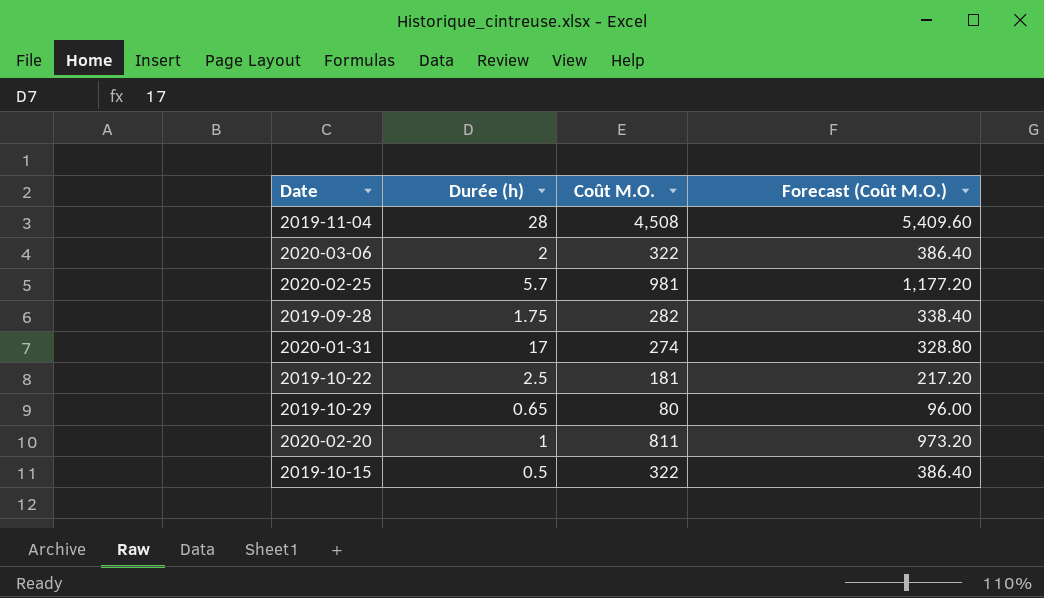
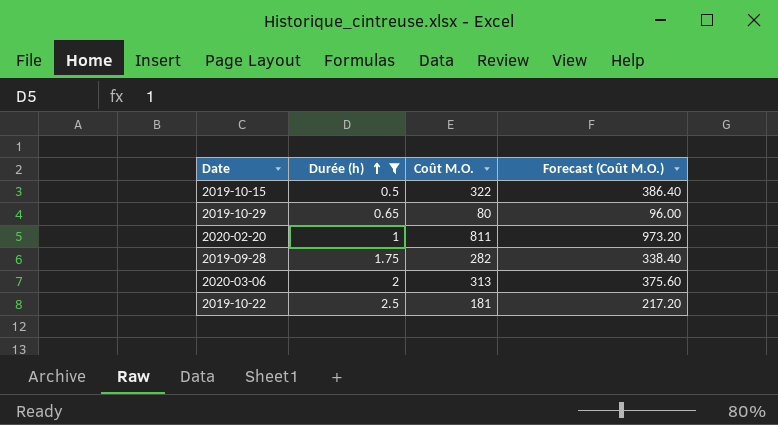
filter: none -> Durée (h) <= 2.5
row order: none -> Durée (h) ascending
2020-03-06 | Coût M.O.: 322 -> 313
2020-03-06 | Forecast (Coût M.O.): 386.40 -> 375.60

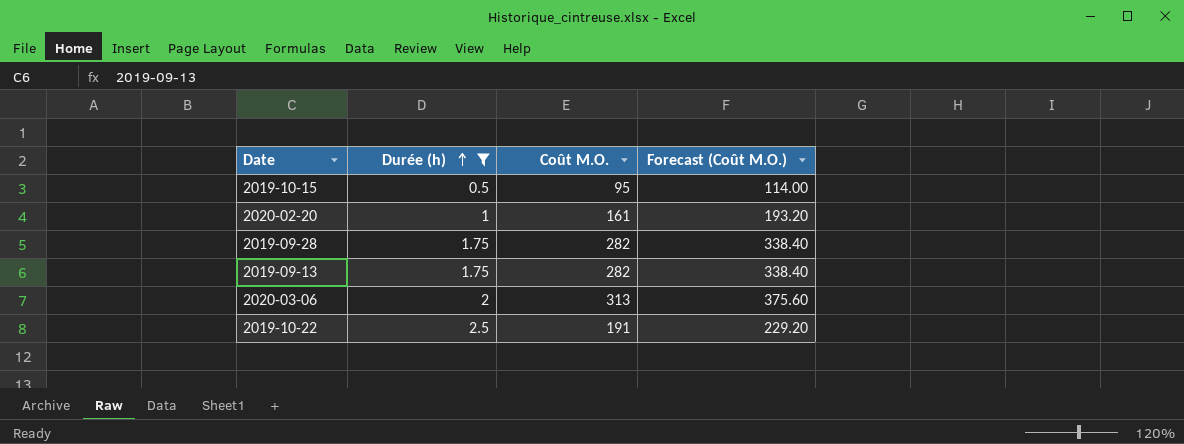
row 2019-10-29: 0.65 | 80 | 96.00 -> none
2019-10-15 | Coût M.O.: 322 -> 95
2019-10-15 | Forecast (Coût M.O.): 386.40 -> 114.00
2020-02-20 | Coût M.O.: 811 -> 161
2020-02-20 | Forecast (Coût M.O.): 973.20 -> 193.20
row 2019-09-13: none -> 1.75 | 282 | 338.40
2019-10-22 | Coût M.O.: 181 -> 191
2019-10-22 | Forecast (Coût M.O.): 217.20 -> 229.20

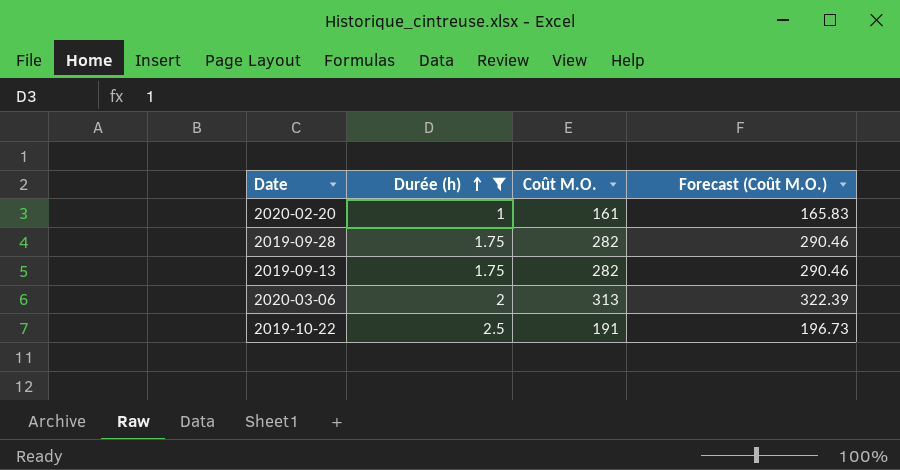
column Forecast (Coût M.O.) | formula: [Coût M.O.] * 1.2 -> [Coût M.O.] * 1.03
row 2019-10-15: 0.5 | 95 | 114.00 -> none

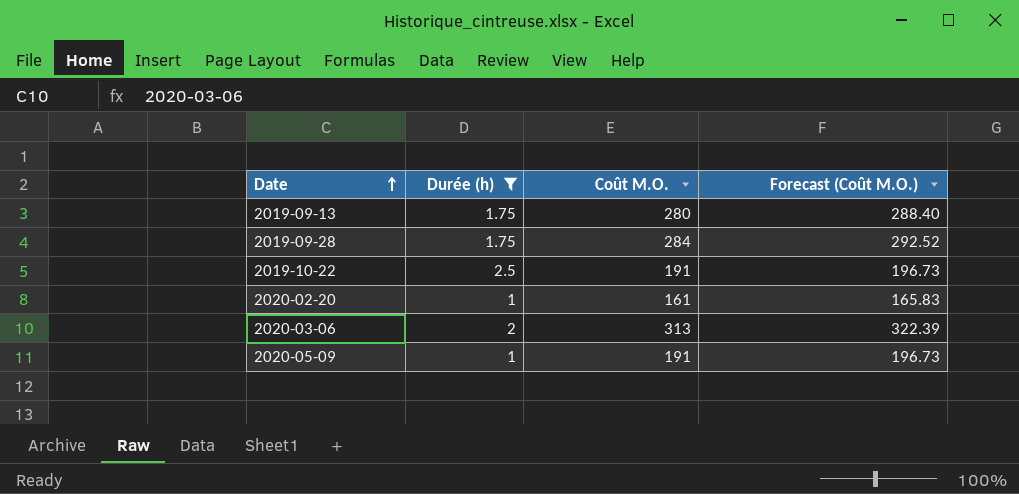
row order: Durée (h) ascending -> Date ascending
2019-09-13 | Coût M.O.: 282 -> 280
2019-09-13 | Forecast (Coût M.O.): 290.46 -> 288.40
2019-09-28 | Coût M.O.: 282 -> 284
2019-09-28 | Forecast (Coût M.O.): 290.46 -> 292.52
row 2020-05-09: none -> 1 | 191 | 196.73

